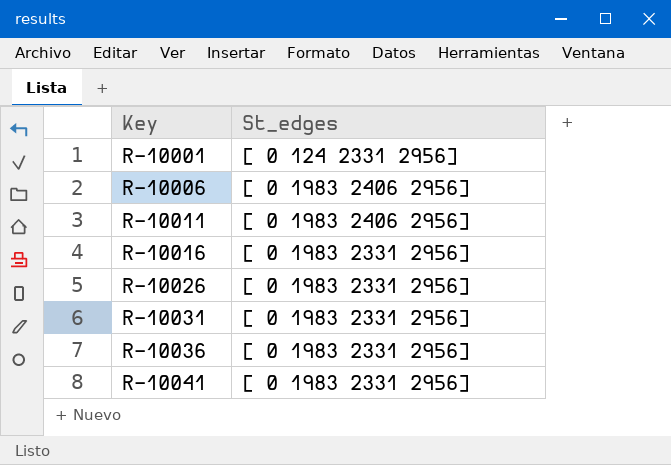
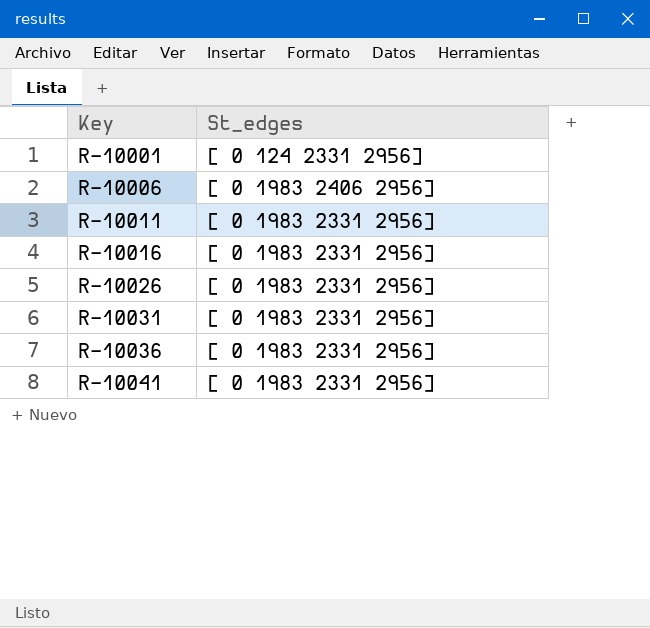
R-10011 | St_edges: [ 0 1983 2406 2956] -> [ 0 1983 2331 2956]

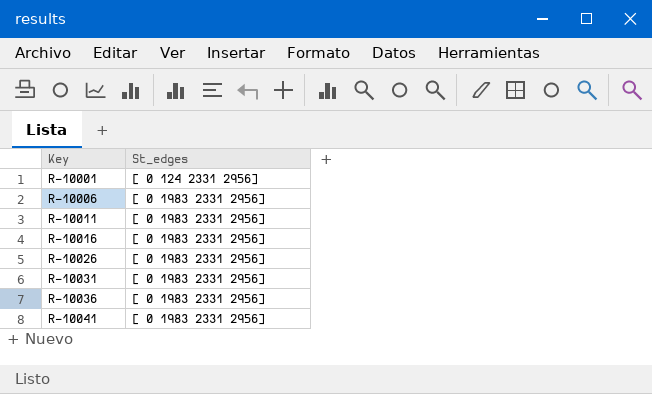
R-10006 | St_edges: [ 0 1983 2406 2956] -> [ 0 1983 2331 2956]

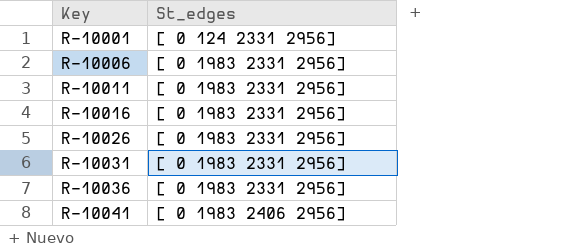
R-10041 | St_edges: [ 0 1983 2331 2956] -> [ 0 1983 2406 2956]

